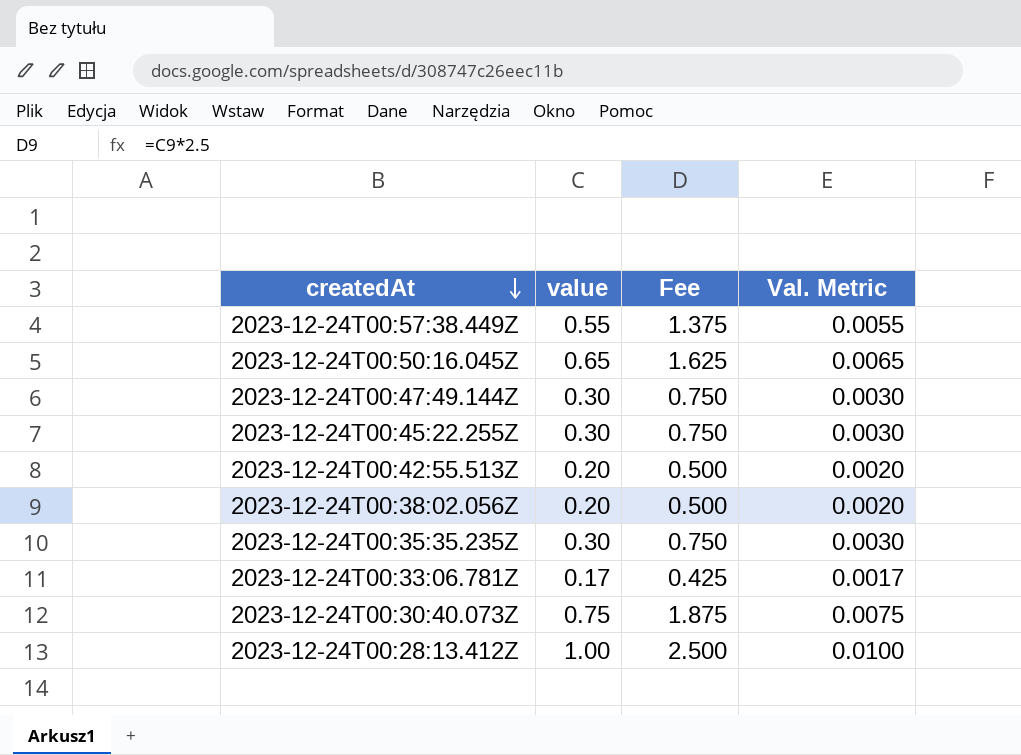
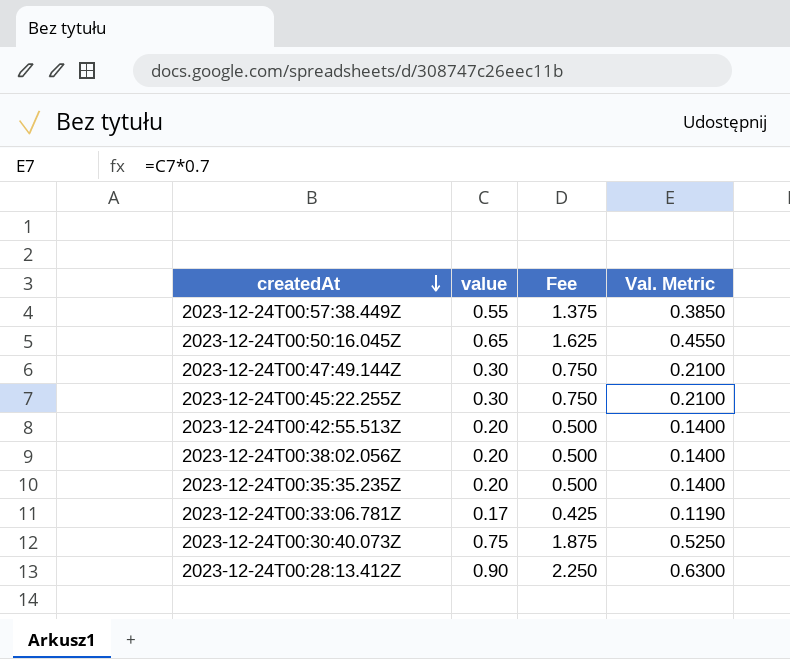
column Val. Metric | formula: [value] * 0.01 -> [value] * 0.7
2023-12-24T00:35:35.235Z | value: 0.30 -> 0.20
2023-12-24T00:35:35.235Z | Fee: 0.750 -> 0.500
2023-12-24T00:28:13.412Z | value: 1.00 -> 0.90
2023-12-24T00:28:13.412Z | Fee: 2.500 -> 2.250

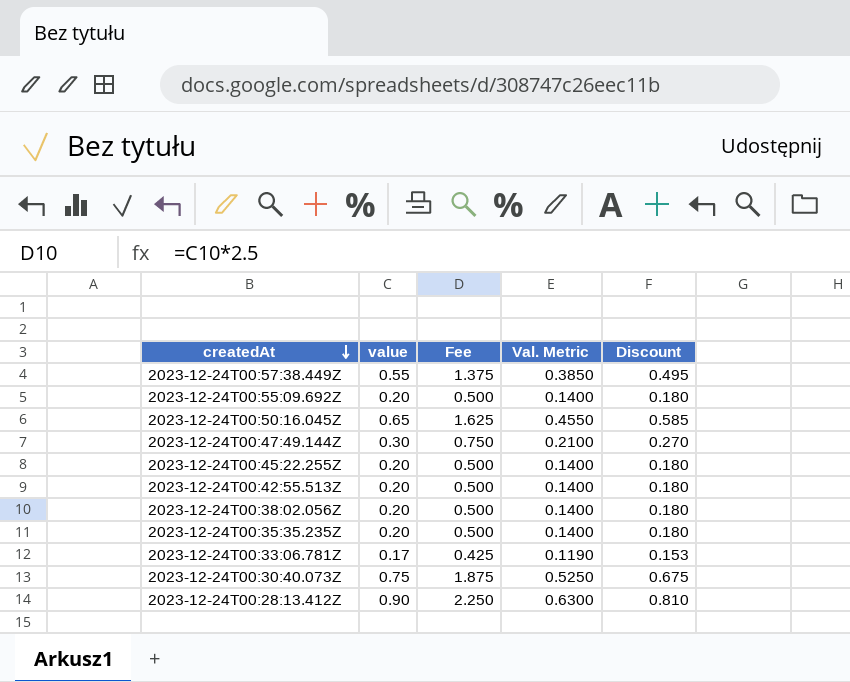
column Discount | formula: none -> [value] * 0.9
row 2023-12-24T00:55:09.692Z: none -> 0.20 | 0.500 | 0.1400 | 0.180
2023-12-24T00:45:22.255Z | value: 0.30 -> 0.20
2023-12-24T00:45:22.255Z | Fee: 0.750 -> 0.500
2023-12-24T00:45:22.255Z | Val. Metric: 0.2100 -> 0.1400

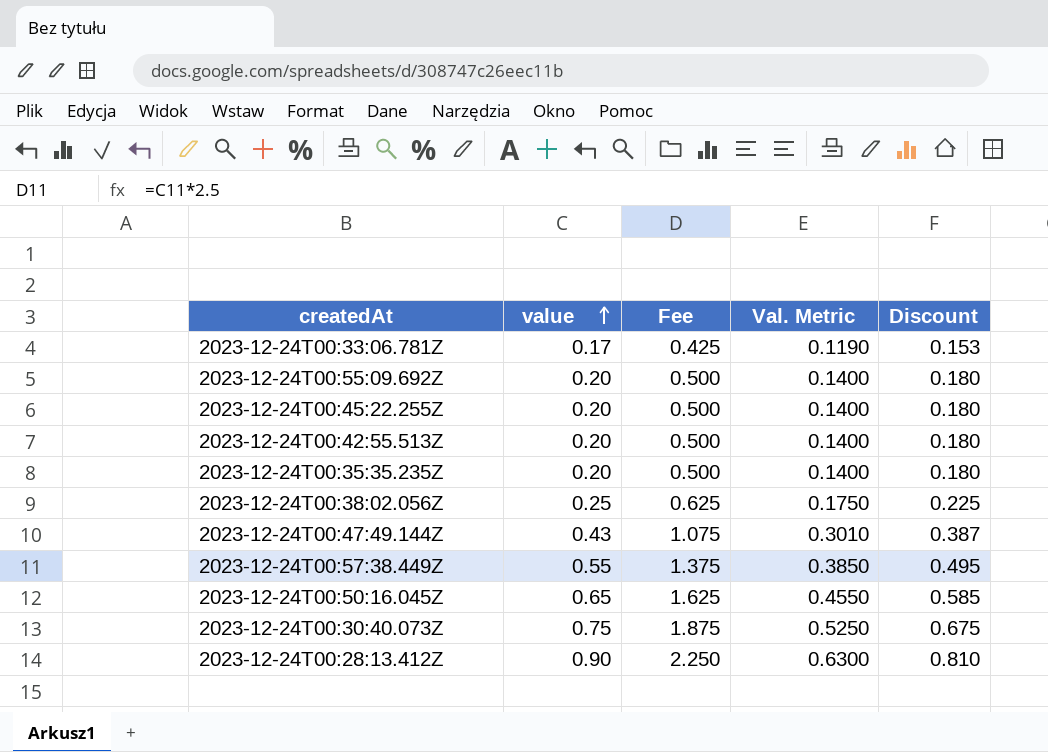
row order: createdAt descending -> value ascending
2023-12-24T00:38:02.056Z | value: 0.20 -> 0.25
2023-12-24T00:38:02.056Z | Fee: 0.500 -> 0.625
2023-12-24T00:38:02.056Z | Val. Metric: 0.1400 -> 0.1750
2023-12-24T00:38:02.056Z | Discount: 0.180 -> 0.225
2023-12-24T00:47:49.144Z | value: 0.30 -> 0.43
2023-12-24T00:47:49.144Z | Fee: 0.750 -> 1.075
2023-12-24T00:47:49.144Z | Val. Metric: 0.2100 -> 0.3010
2023-12-24T00:47:49.144Z | Discount: 0.270 -> 0.387

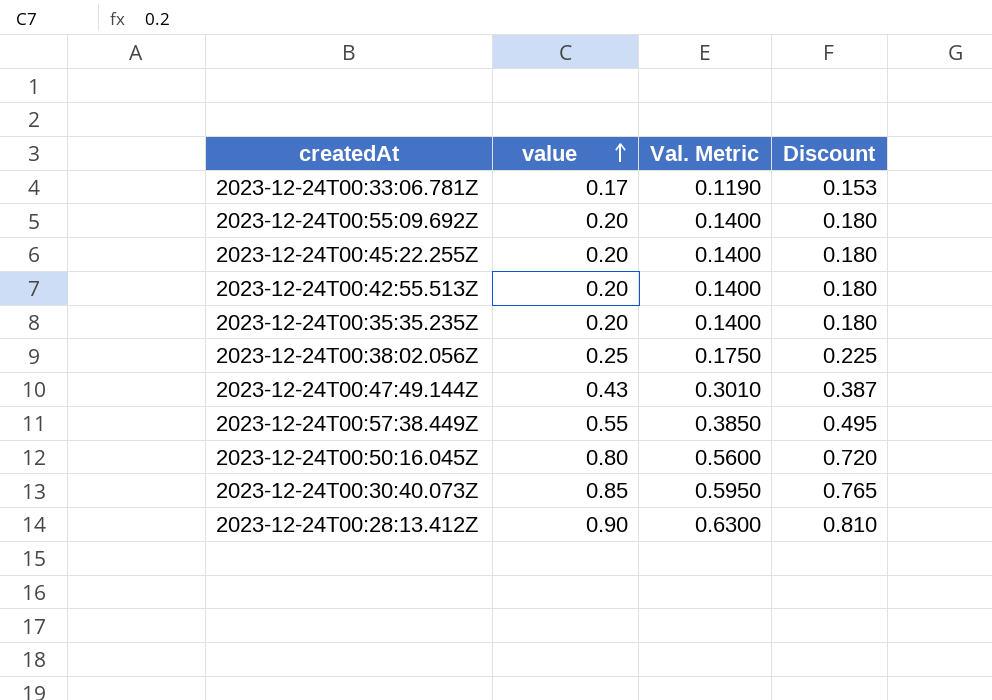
column Fee | formula: [value] * 2.5 -> none
2023-12-24T00:50:16.045Z | value: 0.65 -> 0.80
2023-12-24T00:50:16.045Z | Val. Metric: 0.4550 -> 0.5600
2023-12-24T00:50:16.045Z | Discount: 0.585 -> 0.720
2023-12-24T00:30:40.073Z | value: 0.75 -> 0.85
2023-12-24T00:30:40.073Z | Val. Metric: 0.5250 -> 0.5950
2023-12-24T00:30:40.073Z | Discount: 0.675 -> 0.765

